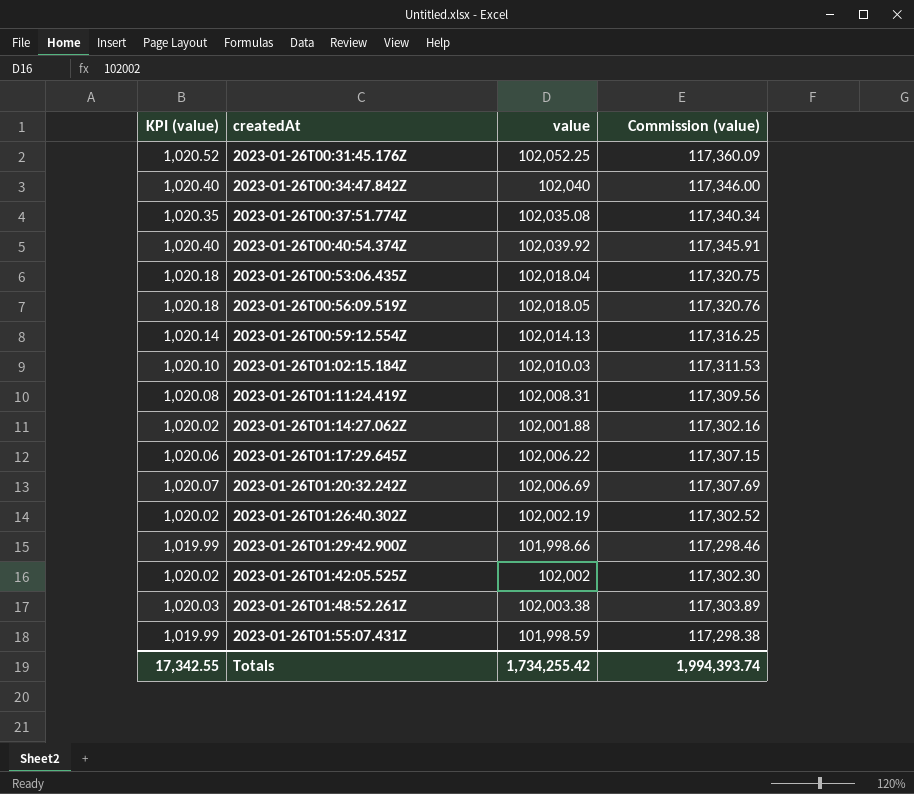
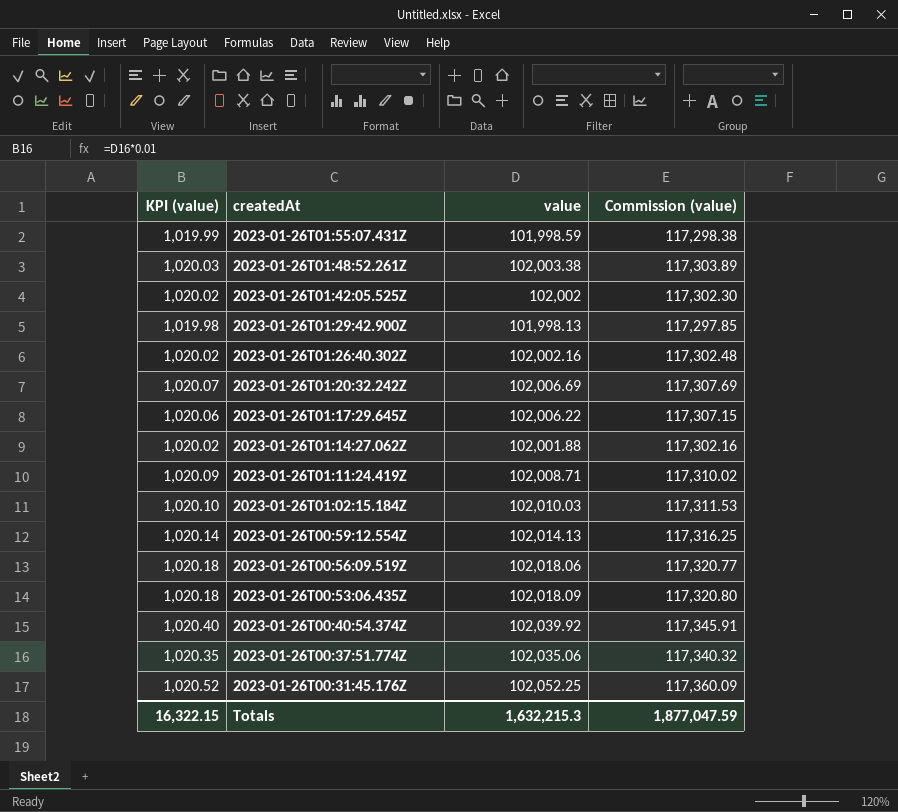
row order: createdAt ascending -> createdAt descending
row 2023-01-26T00:34:47.842Z: 1,020.40 | 102,040 | 117,346.00 -> none
2023-01-26T01:29:42.900Z | KPI (value): 1,019.99 -> 1,019.98
2023-01-26T01:29:42.900Z | value: 101,998.66 -> 101,998.13
2023-01-26T01:29:42.900Z | Commission (value): 117,298.46 -> 117,297.85
2023-01-26T01:26:40.302Z | value: 102,002.19 -> 102,002.16
2023-01-26T01:26:40.302Z | Commission (value): 117,302.52 -> 117,302.48
2023-01-26T01:11:24.419Z | KPI (value): 1,020.08 -> 1,020.09
2023-01-26T01:11:24.419Z | value: 102,008.31 -> 102,008.71
2023-01-26T01:11:24.419Z | Commission (value): 117,309.56 -> 117,310.02
2023-01-26T00:56:09.519Z | value: 102,018.05 -> 102,018.06
2023-01-26T00:56:09.519Z | Commission (value): 117,320.76 -> 117,320.77
2023-01-26T00:53:06.435Z | value: 102,018.04 -> 102,018.09
2023-01-26T00:53:06.435Z | Commission (value): 117,320.75 -> 117,320.80
2023-01-26T00:37:51.774Z | value: 102,035.08 -> 102,035.06
2023-01-26T00:37:51.774Z | Commission (value): 117,340.34 -> 117,340.32
Totals | KPI (value): 17,342.55 -> 16,322.15
Totals | value: 1,734,255.42 -> 1,632,215.3
Totals | Commission (value): 1,994,393.74 -> 1,877,047.59

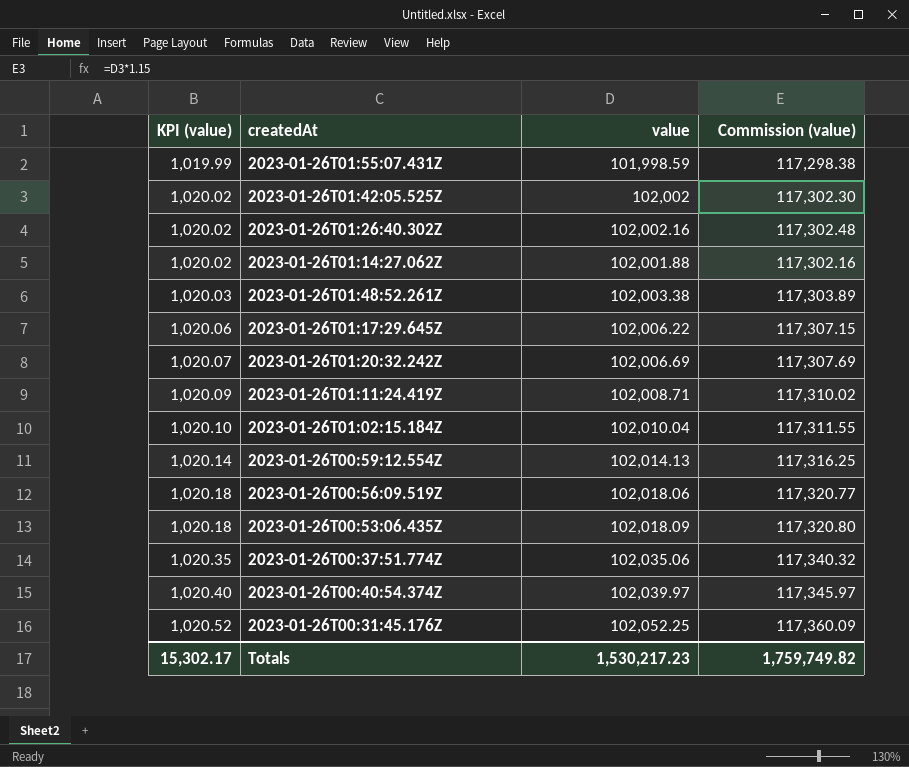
row order: createdAt descending -> KPI (value) ascending
row 2023-01-26T01:29:42.900Z: 1,019.98 | 101,998.13 | 117,297.85 -> none
2023-01-26T01:02:15.184Z | value: 102,010.03 -> 102,010.04
2023-01-26T01:02:15.184Z | Commission (value): 117,311.53 -> 117,311.55
2023-01-26T00:40:54.374Z | value: 102,039.92 -> 102,039.97
2023-01-26T00:40:54.374Z | Commission (value): 117,345.91 -> 117,345.97
Totals | KPI (value): 16,322.15 -> 15,302.17
Totals | value: 1,632,215.3 -> 1,530,217.23
Totals | Commission (value): 1,877,047.59 -> 1,759,749.82

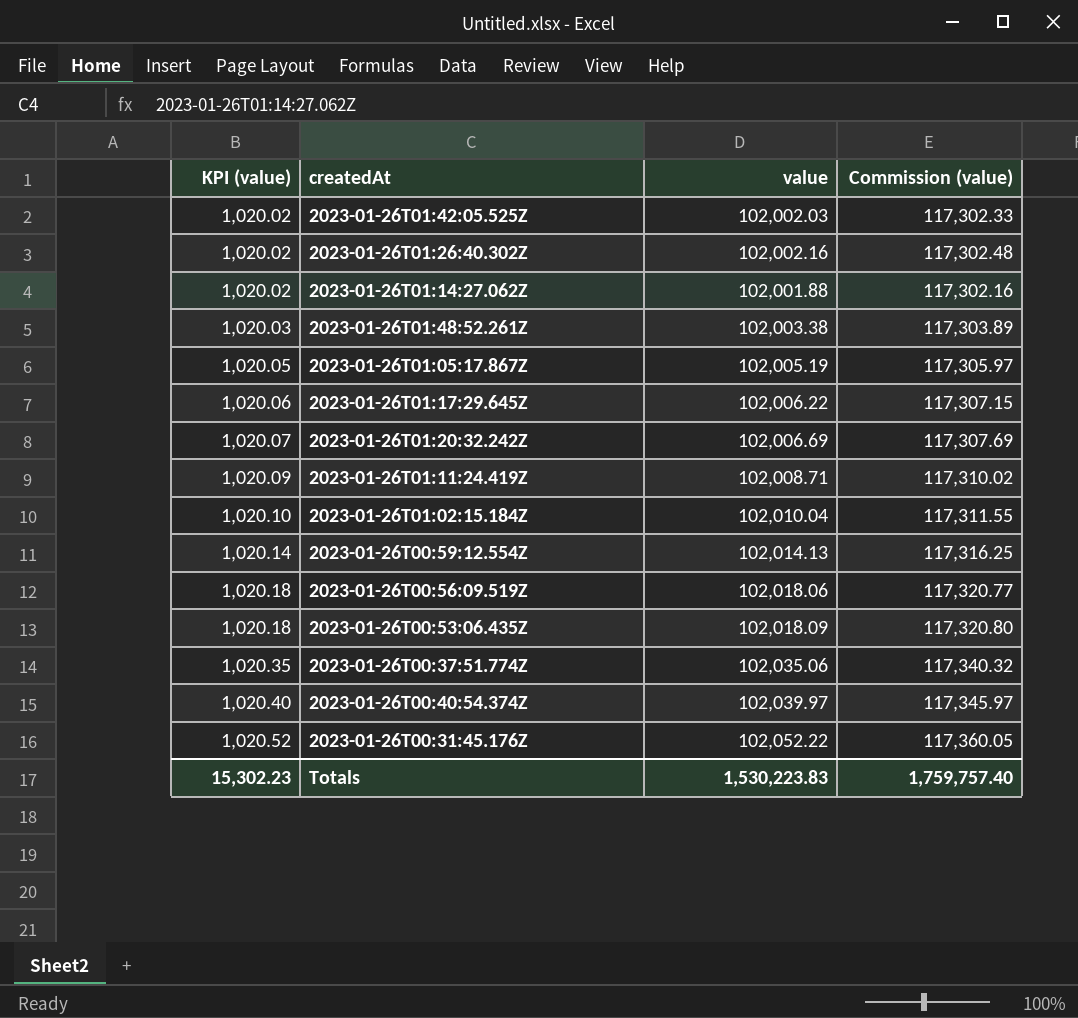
row 2023-01-26T01:55:07.431Z: 1,019.99 | 101,998.59 | 117,298.38 -> none
2023-01-26T01:42:05.525Z | value: 102,002 -> 102,002.03
2023-01-26T01:42:05.525Z | Commission (value): 117,302.30 -> 117,302.33
row 2023-01-26T01:05:17.867Z: none -> 1,020.05 | 102,005.19 | 117,305.97
2023-01-26T00:31:45.176Z | value: 102,052.25 -> 102,052.22
2023-01-26T00:31:45.176Z | Commission (value): 117,360.09 -> 117,360.05
Totals | KPI (value): 15,302.17 -> 15,302.23
Totals | value: 1,530,217.23 -> 1,530,223.83
Totals | Commission (value): 1,759,749.82 -> 1,759,757.40

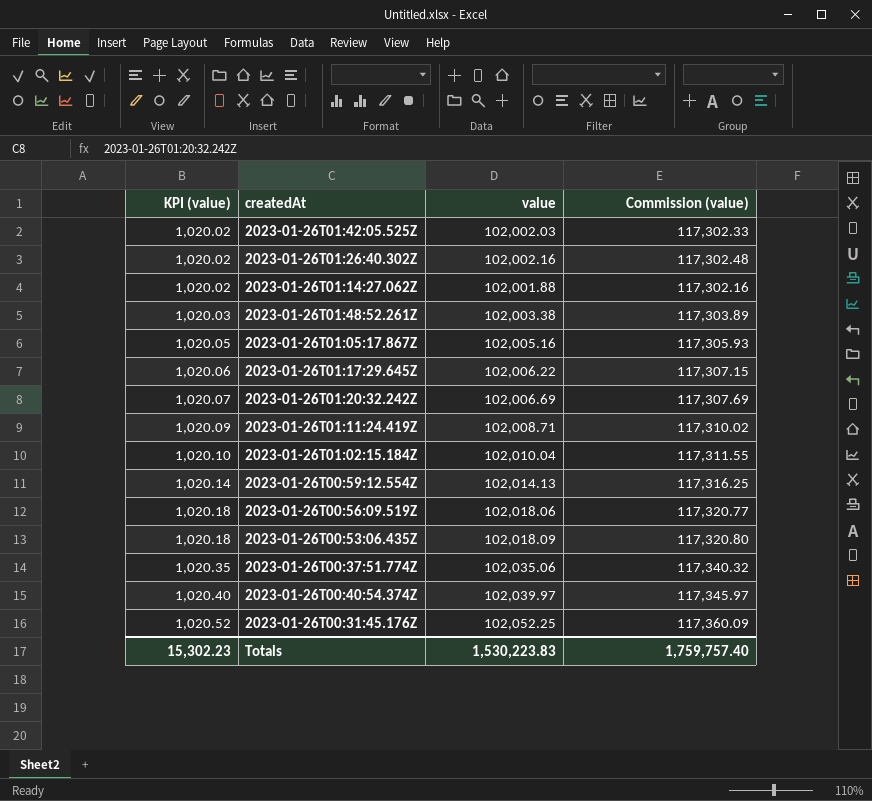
2023-01-26T01:05:17.867Z | value: 102,005.19 -> 102,005.16
2023-01-26T01:05:17.867Z | Commission (value): 117,305.97 -> 117,305.93
2023-01-26T00:31:45.176Z | value: 102,052.22 -> 102,052.25
2023-01-26T00:31:45.176Z | Commission (value): 117,360.05 -> 117,360.09

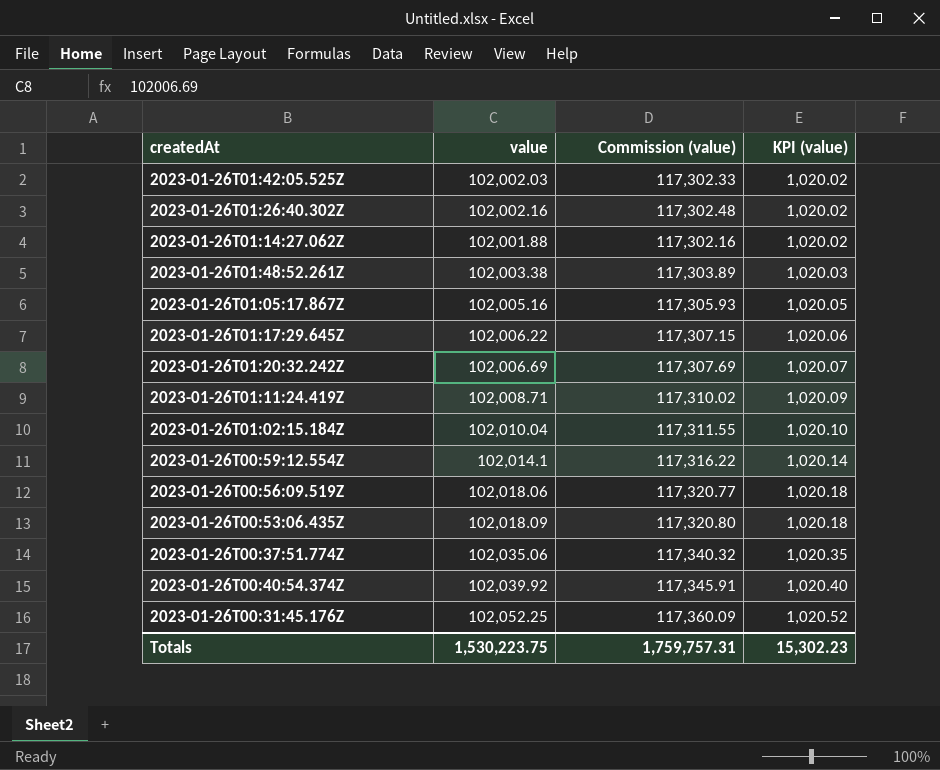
column KPI (value) | position: 1 -> 4
2023-01-26T00:59:12.554Z | value: 102,014.13 -> 102,014.1
2023-01-26T00:59:12.554Z | Commission (value): 117,316.25 -> 117,316.22
2023-01-26T00:40:54.374Z | value: 102,039.97 -> 102,039.92
2023-01-26T00:40:54.374Z | Commission (value): 117,345.97 -> 117,345.91
Totals | value: 1,530,223.83 -> 1,530,223.75
Totals | Commission (value): 1,759,757.40 -> 1,759,757.31

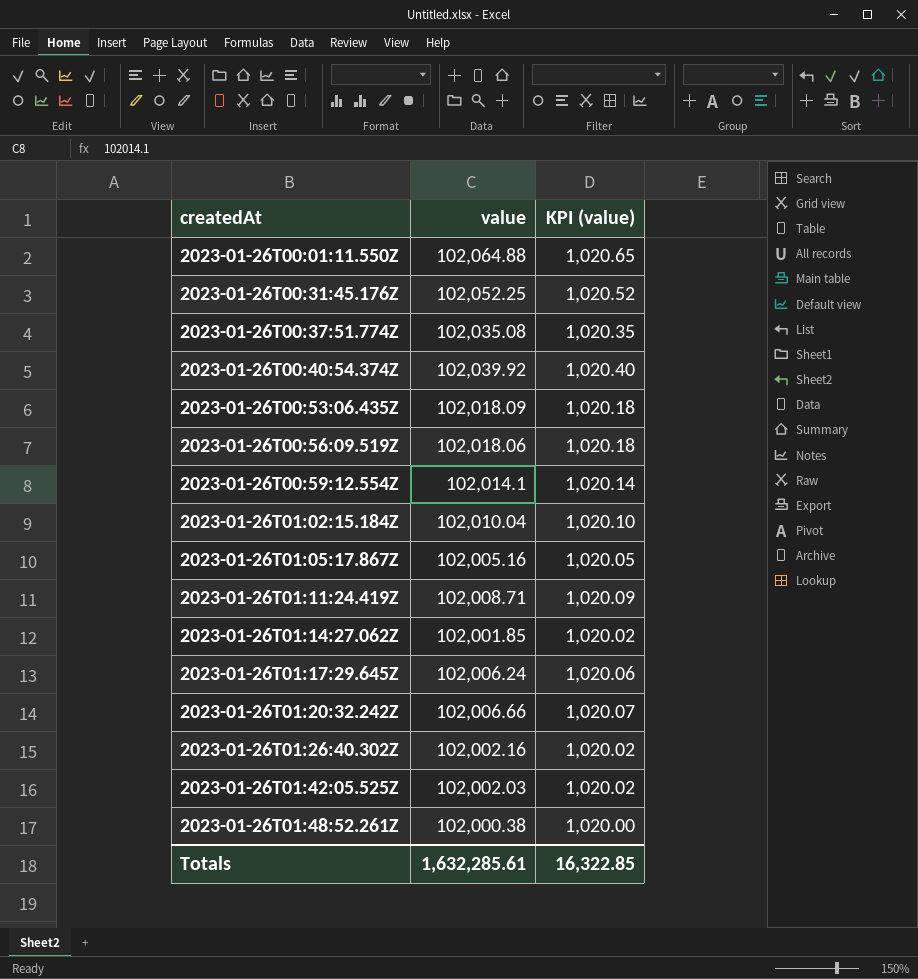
row order: KPI (value) ascending -> createdAt ascending
column Commission (value) | formula: [value] * 1.15 -> none
row 2023-01-26T00:01:11.550Z: none -> 102,064.88 | 1,020.65
2023-01-26T00:37:51.774Z | value: 102,035.06 -> 102,035.08
2023-01-26T01:14:27.062Z | value: 102,001.88 -> 102,001.85
2023-01-26T01:17:29.645Z | value: 102,006.22 -> 102,006.24
2023-01-26T01:20:32.242Z | value: 102,006.69 -> 102,006.66
2023-01-26T01:48:52.261Z | value: 102,003.38 -> 102,000.38
2023-01-26T01:48:52.261Z | KPI (value): 1,020.03 -> 1,020.00
Totals | value: 1,530,223.75 -> 1,632,285.61
Totals | KPI (value): 15,302.23 -> 16,322.85

